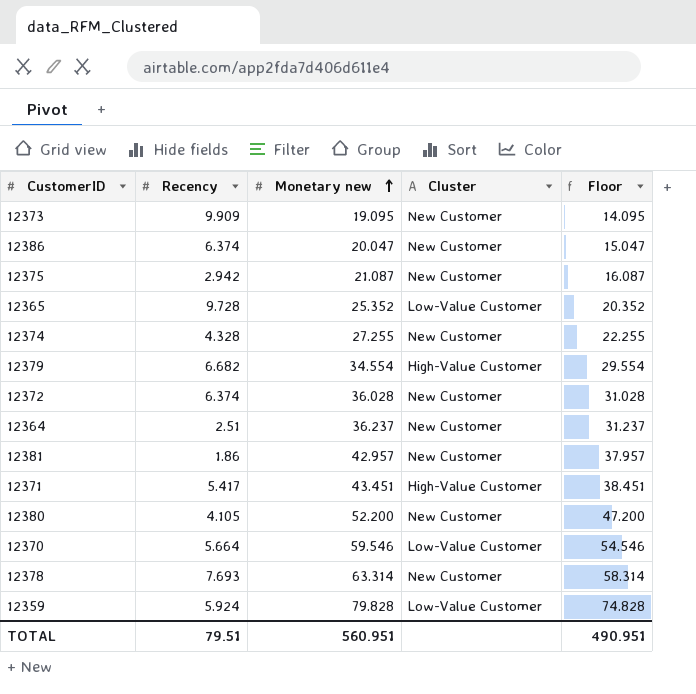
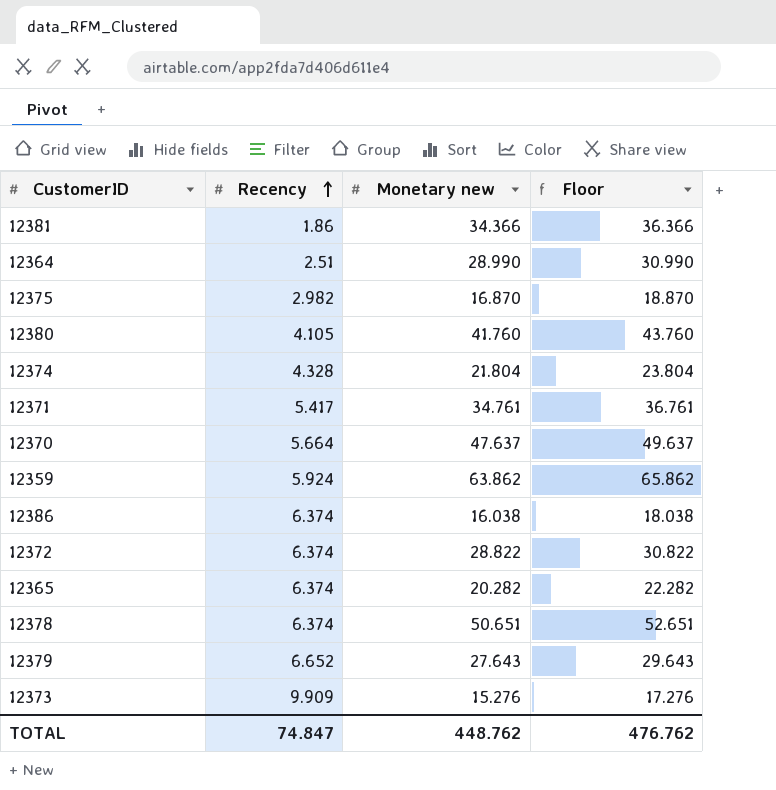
row order: Monetary new ascending -> Recency ascending
column Cluster | position: 4 -> none
column Floor | formula: [Monetary new] - 5 -> [Monetary new] + 2
12381 | Monetary new: 42.957 -> 34.366
12364 | Monetary new: 36.237 -> 28.990
12375 | Recency: 2.942 -> 2.982
12375 | Monetary new: 21.087 -> 16.870
12380 | Monetary new: 52.200 -> 41.760
12374 | Monetary new: 27.255 -> 21.804
12371 | Monetary new: 43.451 -> 34.761
12370 | Monetary new: 59.546 -> 47.637
12359 | Monetary new: 79.828 -> 63.862
12386 | Monetary new: 20.047 -> 16.038
12372 | Monetary new: 36.028 -> 28.822
12365 | Recency: 9.728 -> 6.374
12365 | Monetary new: 25.352 -> 20.282
12378 | Recency: 7.693 -> 6.374
12378 | Monetary new: 63.314 -> 50.651
12379 | Recency: 6.682 -> 6.652
12379 | Monetary new: 34.554 -> 27.643
12373 | Monetary new: 19.095 -> 15.276
TOTAL | Recency: 79.51 -> 74.847
TOTAL | Monetary new: 560.951 -> 448.762
TOTAL | Floor: 490.951 -> 476.762

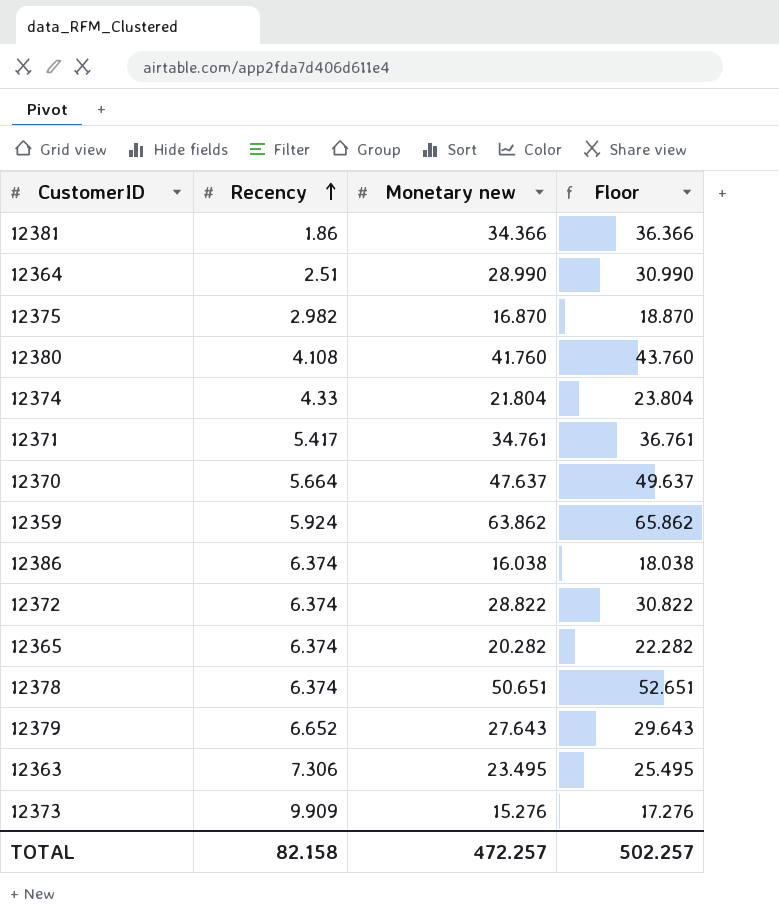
12380 | Recency: 4.105 -> 4.108
12374 | Recency: 4.328 -> 4.33
row 12363: none -> 7.306 | 23.495 | 25.495
TOTAL | Recency: 74.847 -> 82.158
TOTAL | Monetary new: 448.762 -> 472.257
TOTAL | Floor: 476.762 -> 502.257

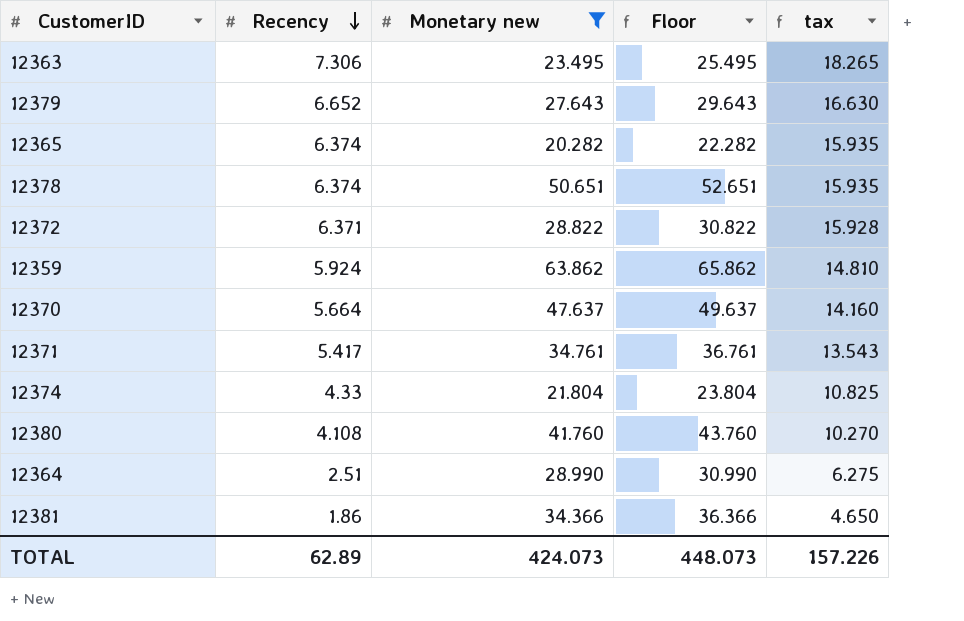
filter: none -> Monetary new >= 20.282
row order: Recency ascending -> Recency descending
column tax | formula: none -> [Recency] * 2.5
12372 | Recency: 6.374 -> 6.371
TOTAL | Recency: 82.158 -> 62.89
TOTAL | Monetary new: 472.257 -> 424.073
TOTAL | Floor: 502.257 -> 448.073

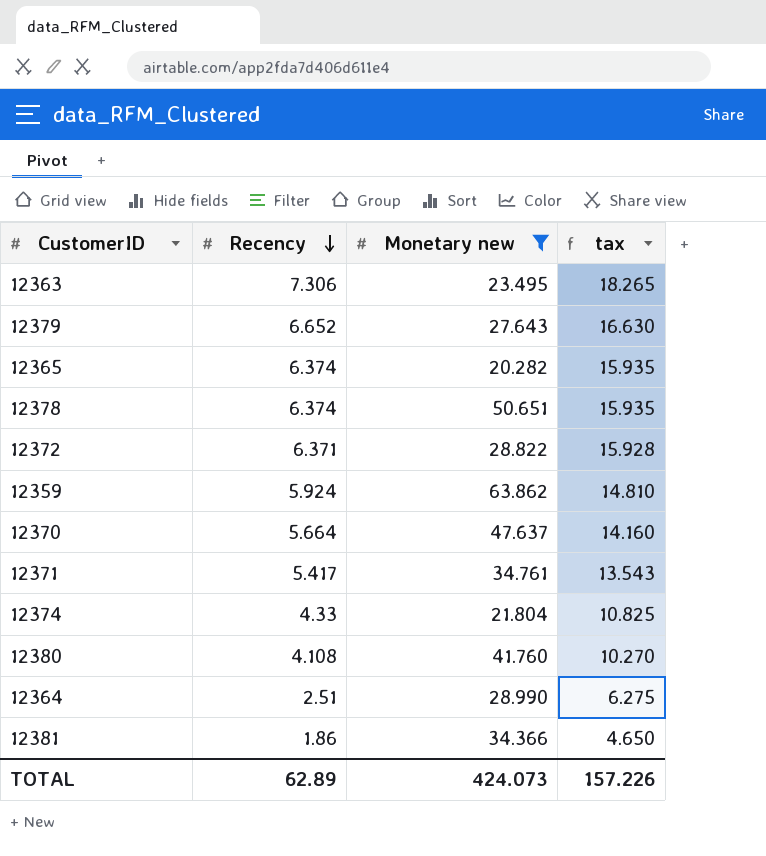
column Floor | formula: [Monetary new] + 2 -> none

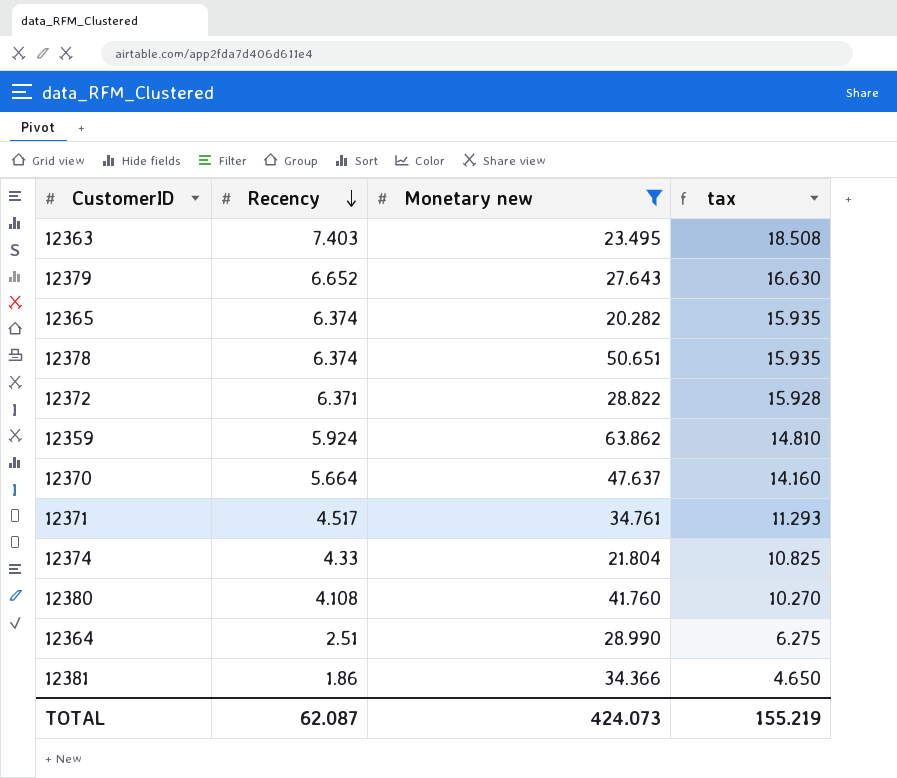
12363 | Recency: 7.306 -> 7.403
12363 | tax: 18.265 -> 18.508
12371 | Recency: 5.417 -> 4.517
12371 | tax: 13.543 -> 11.293
TOTAL | Recency: 62.89 -> 62.087
TOTAL | tax: 157.226 -> 155.219

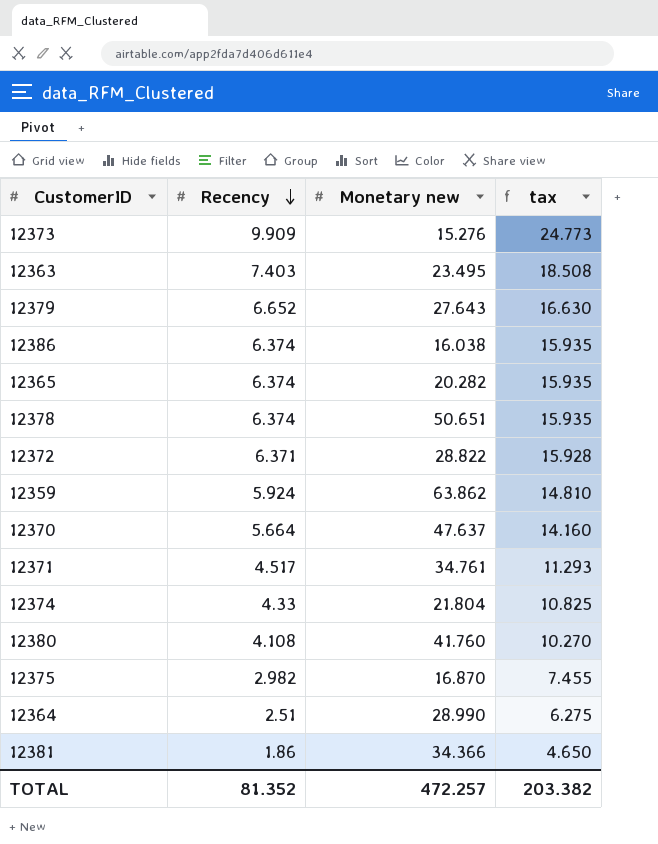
filter: Monetary new >= 20.282 -> none
TOTAL | Recency: 62.087 -> 81.352
TOTAL | Monetary new: 424.073 -> 472.257
TOTAL | tax: 155.219 -> 203.382

